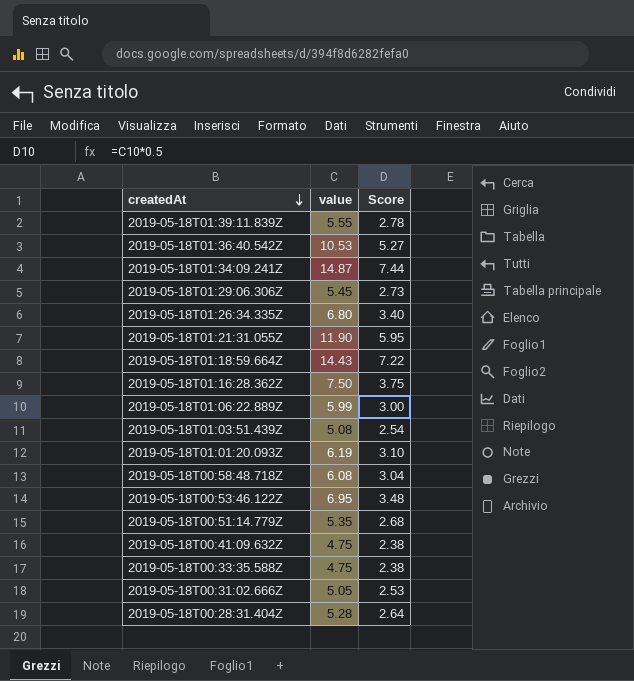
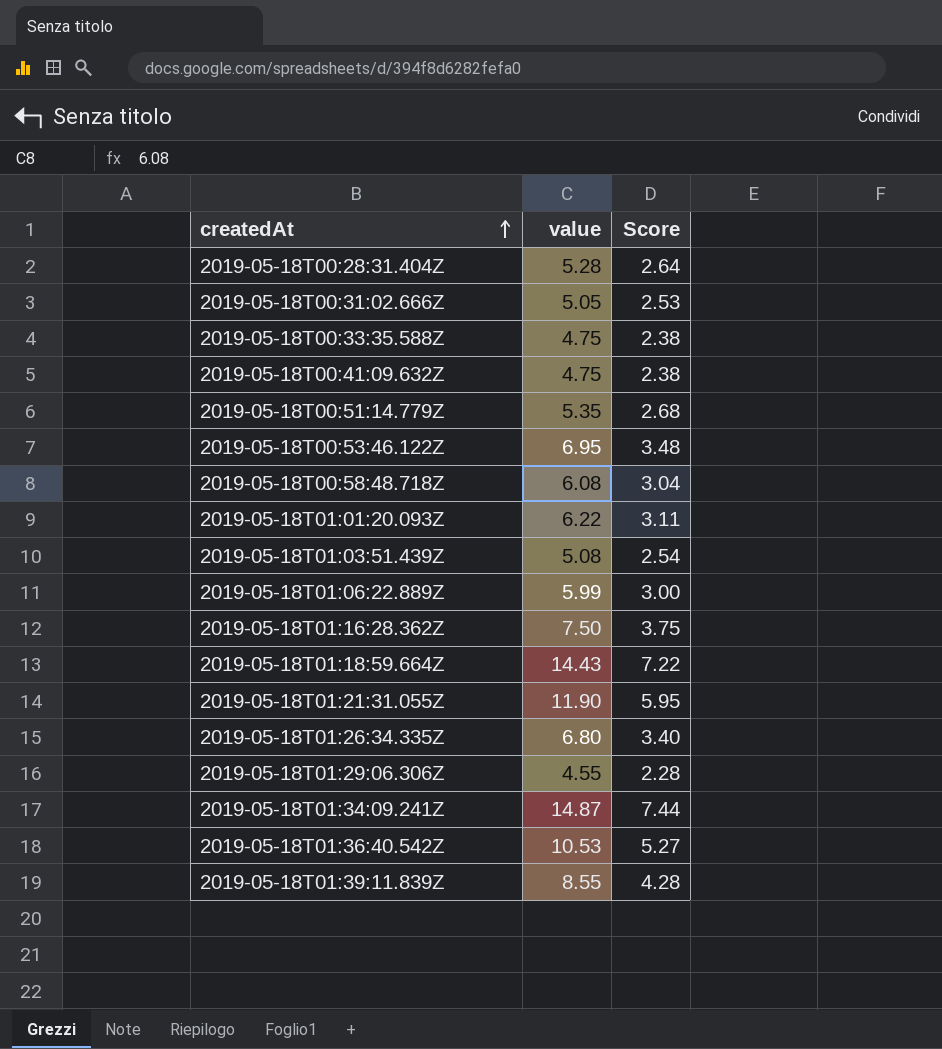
row order: createdAt descending -> createdAt ascending
2019-05-18T01:01:20.093Z | value: 6.19 -> 6.22
2019-05-18T01:01:20.093Z | Score: 3.10 -> 3.11
2019-05-18T01:29:06.306Z | value: 5.45 -> 4.55
2019-05-18T01:29:06.306Z | Score: 2.73 -> 2.28
2019-05-18T01:39:11.839Z | value: 5.55 -> 8.55
2019-05-18T01:39:11.839Z | Score: 2.78 -> 4.28

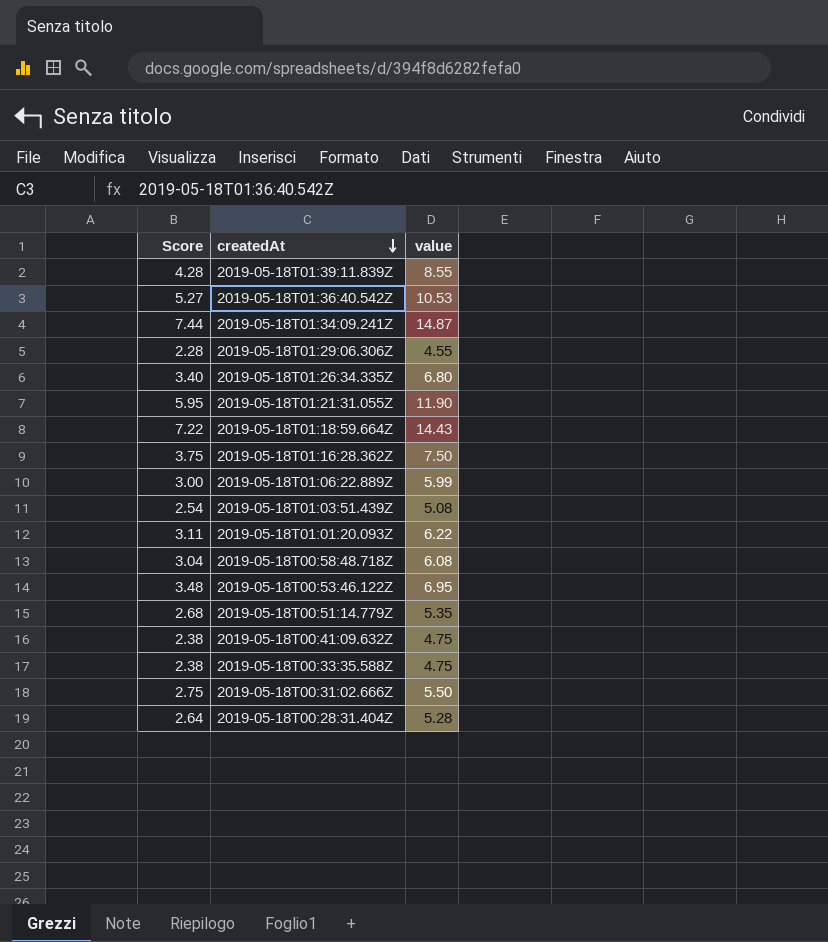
row order: createdAt ascending -> createdAt descending
column Score | position: 3 -> 1
2019-05-18T00:31:02.666Z | Score: 2.53 -> 2.75
2019-05-18T00:31:02.666Z | value: 5.05 -> 5.50

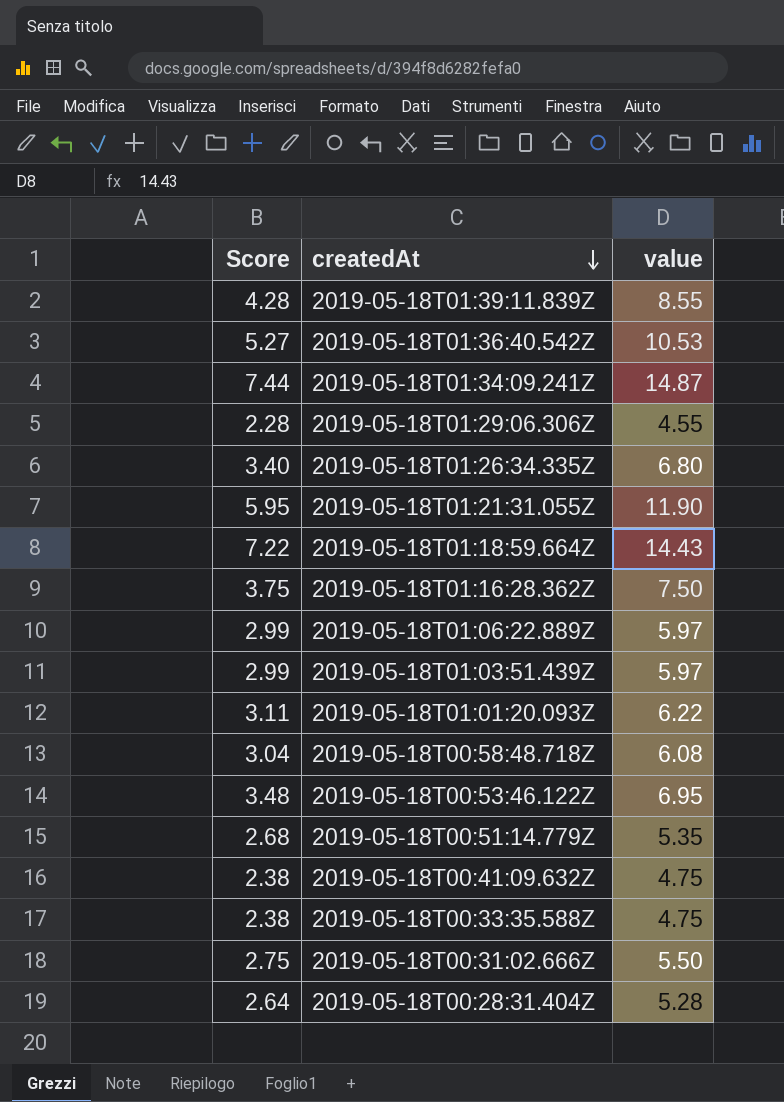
2019-05-18T01:06:22.889Z | Score: 3.00 -> 2.99
2019-05-18T01:06:22.889Z | value: 5.99 -> 5.97
2019-05-18T01:03:51.439Z | Score: 2.54 -> 2.99
2019-05-18T01:03:51.439Z | value: 5.08 -> 5.97

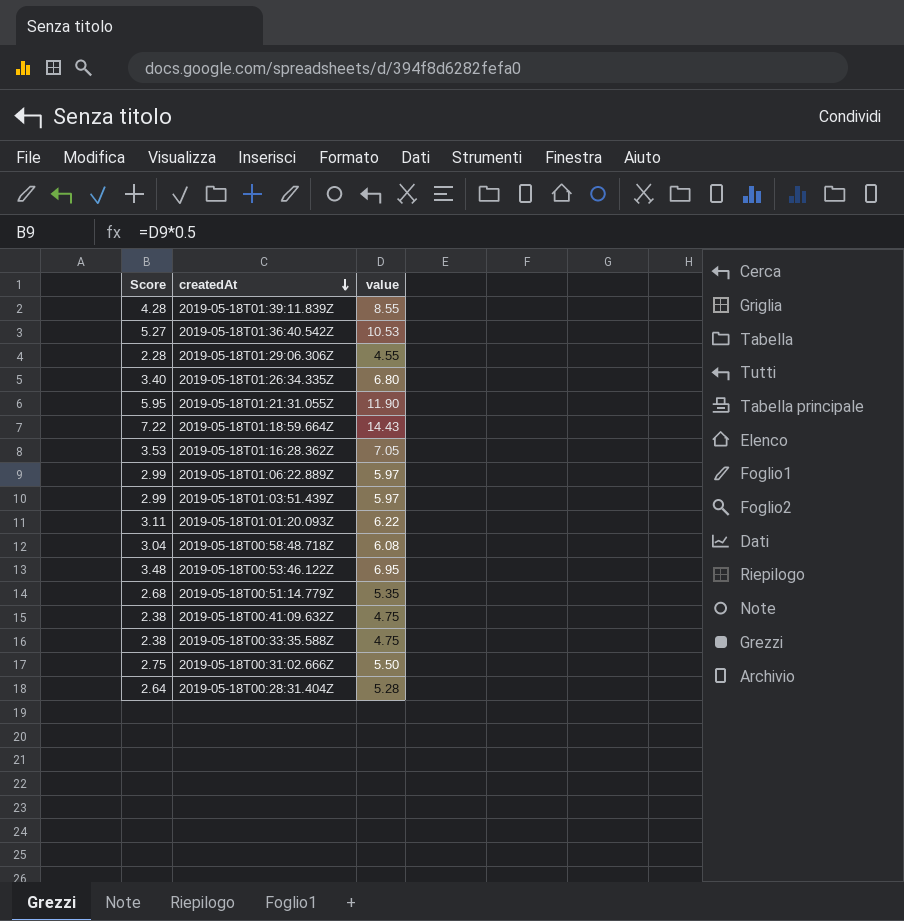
row 2019-05-18T01:34:09.241Z: 7.44 | 14.87 -> none
2019-05-18T01:16:28.362Z | Score: 3.75 -> 3.53
2019-05-18T01:16:28.362Z | value: 7.50 -> 7.05

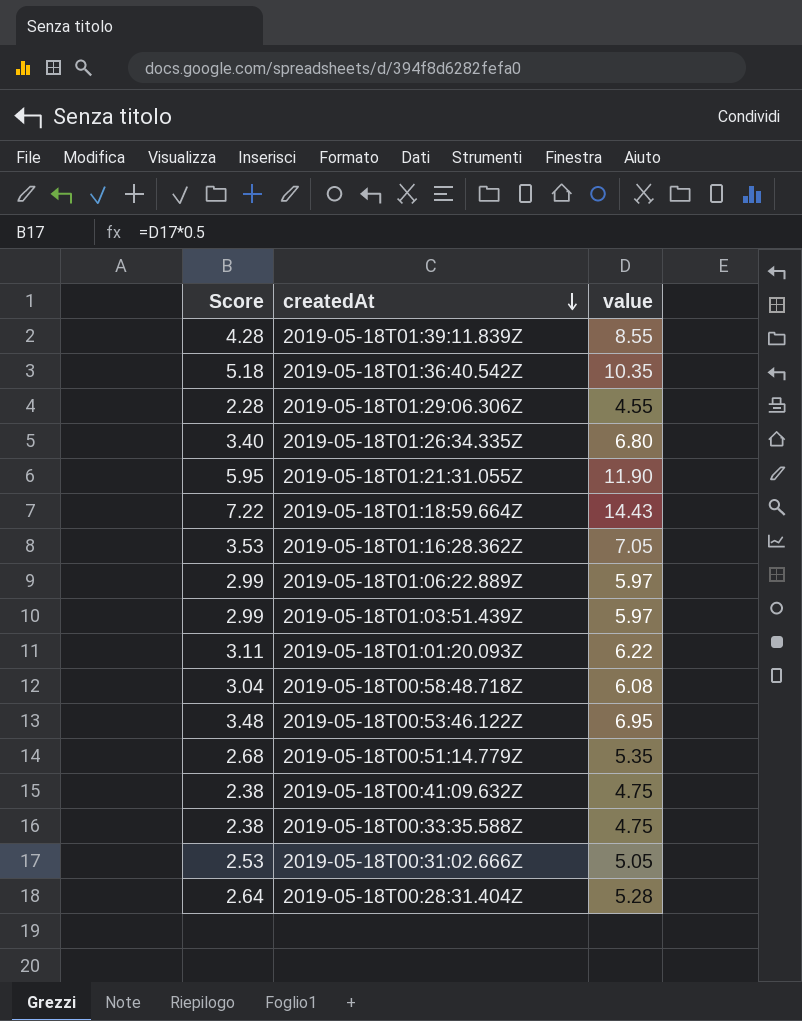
2019-05-18T01:36:40.542Z | Score: 5.27 -> 5.18
2019-05-18T01:36:40.542Z | value: 10.53 -> 10.35
2019-05-18T00:31:02.666Z | Score: 2.75 -> 2.53
2019-05-18T00:31:02.666Z | value: 5.50 -> 5.05

